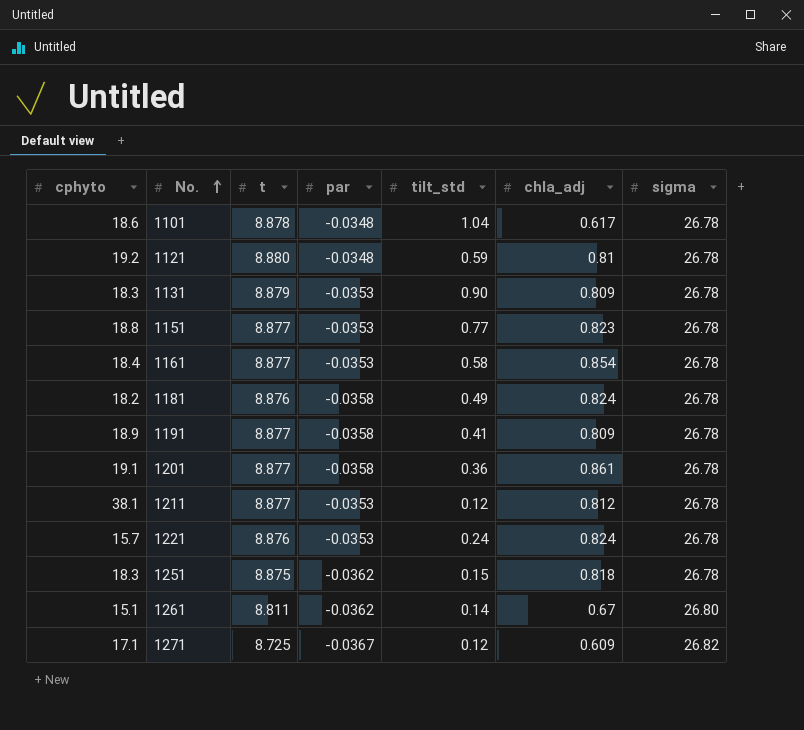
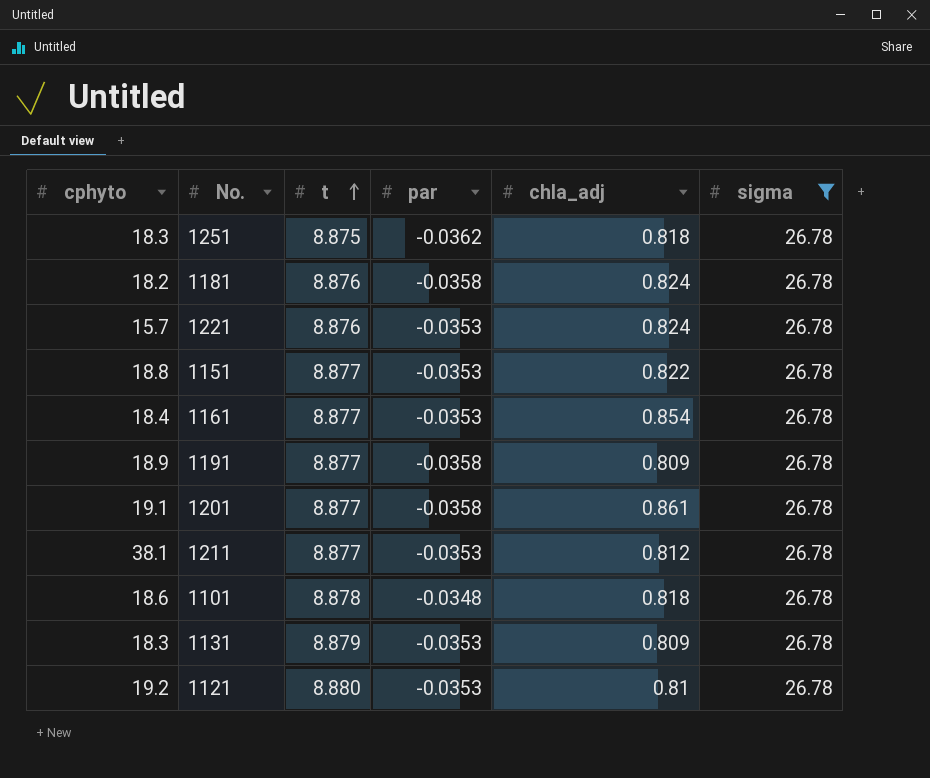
filter: none -> sigma = 26.78
row order: No. ascending -> t ascending
column tilt_std | position: 5 -> none
1151 | chla_adj: 0.823 -> 0.822
1101 | chla_adj: 0.617 -> 0.818
1121 | par: -0.0348 -> -0.0353

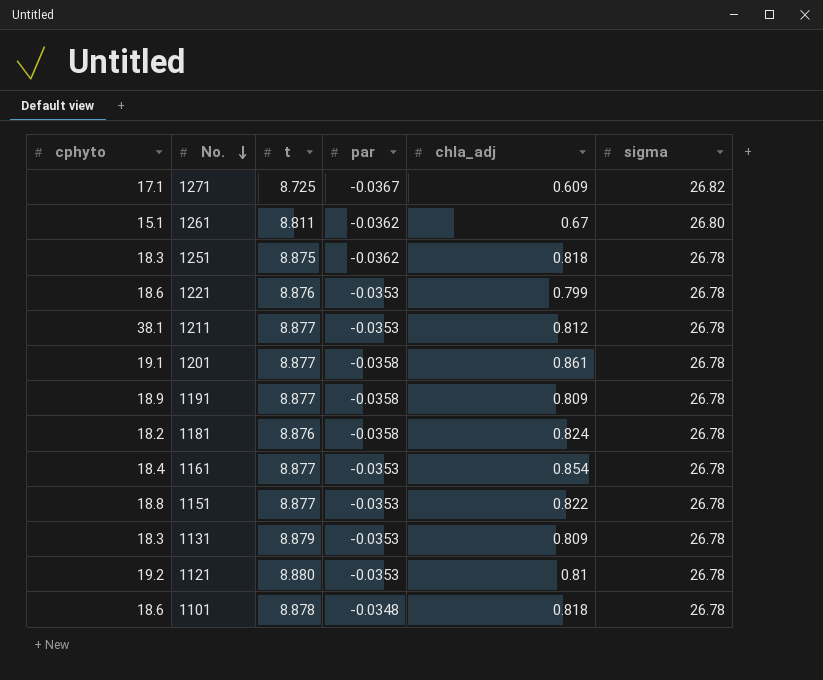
filter: sigma = 26.78 -> none
row order: t ascending -> No. descending
1221 | cphyto: 15.7 -> 18.6
1221 | chla_adj: 0.824 -> 0.799

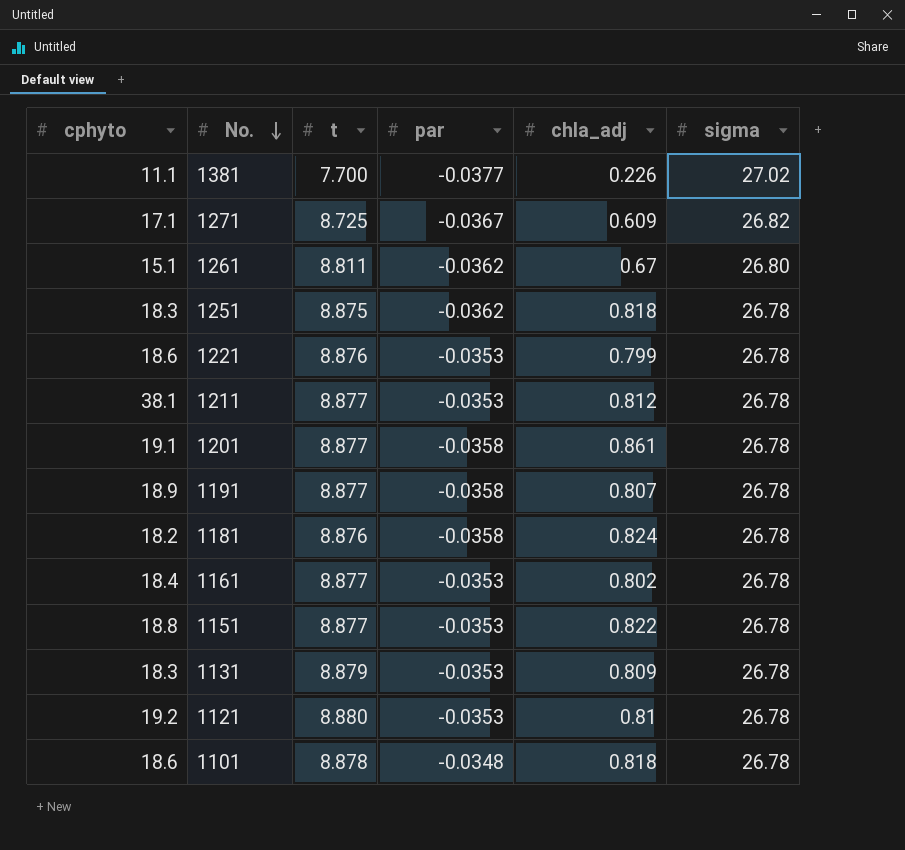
row 1381: none -> 11.1 | 7.700 | -0.0377 | 0.226 | 27.02
1191 | chla_adj: 0.809 -> 0.807
1161 | chla_adj: 0.854 -> 0.802

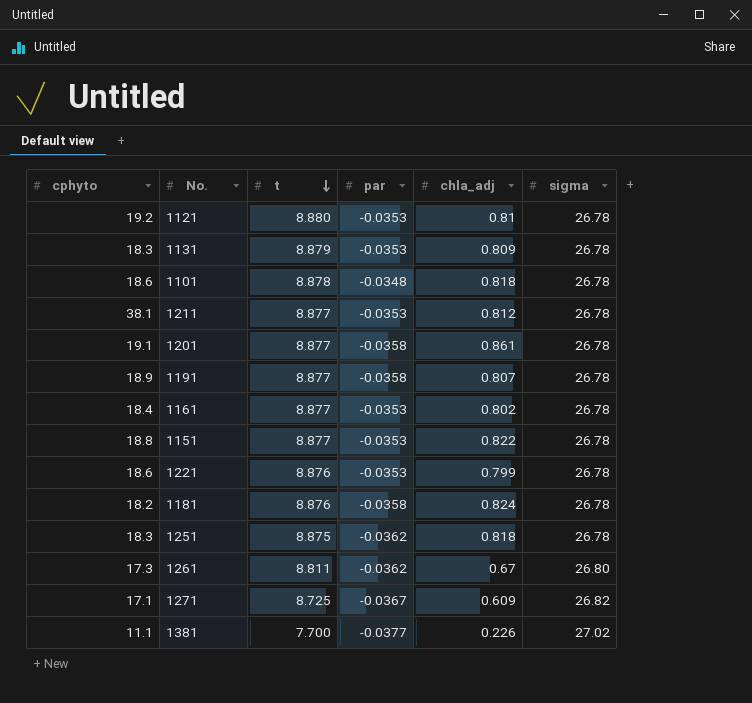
row order: No. descending -> t descending
1261 | cphyto: 15.1 -> 17.3

